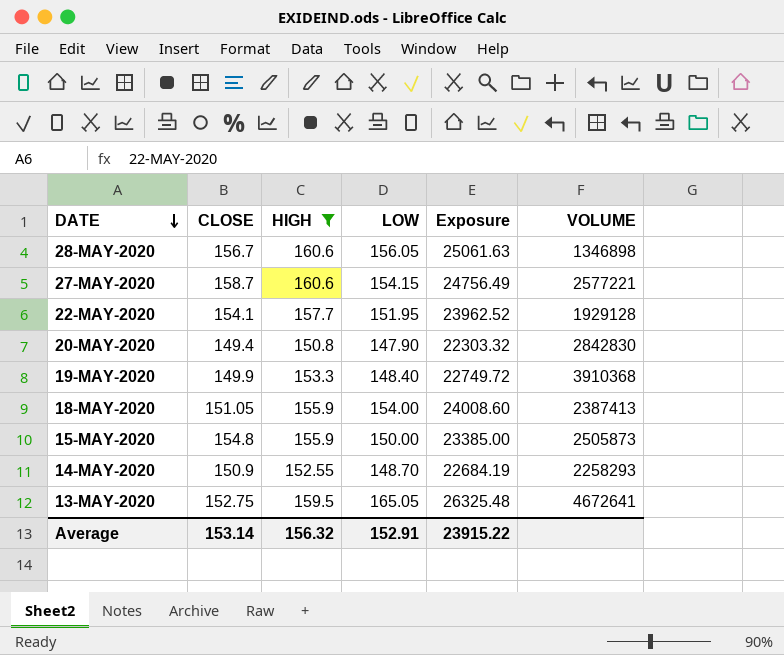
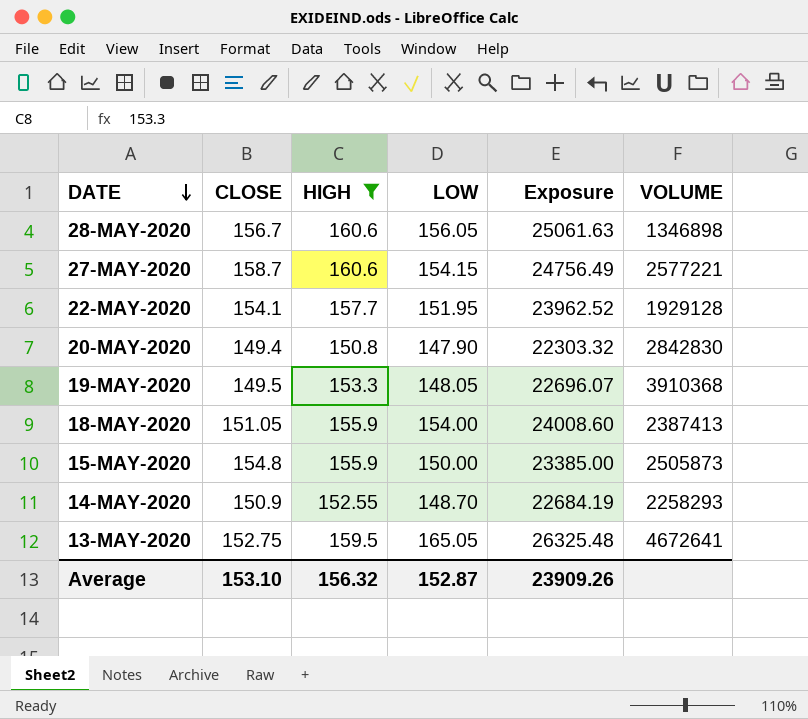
19-MAY-2020 | CLOSE: 149.9 -> 149.5
19-MAY-2020 | LOW: 148.40 -> 148.05
19-MAY-2020 | Exposure: 22749.72 -> 22696.07
Average | CLOSE: 153.14 -> 153.10
Average | LOW: 152.91 -> 152.87
Average | Exposure: 23915.22 -> 23909.26

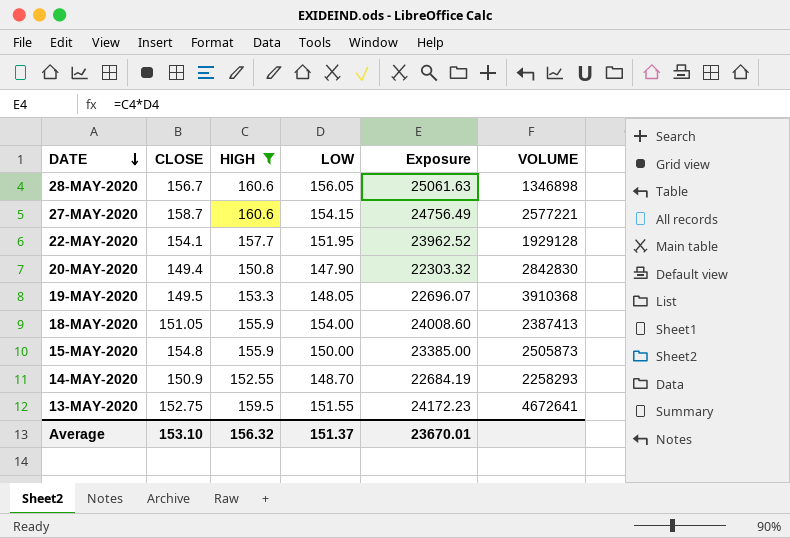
13-MAY-2020 | LOW: 165.05 -> 151.55
13-MAY-2020 | Exposure: 26325.48 -> 24172.23
Average | LOW: 152.87 -> 151.37
Average | Exposure: 23909.26 -> 23670.01

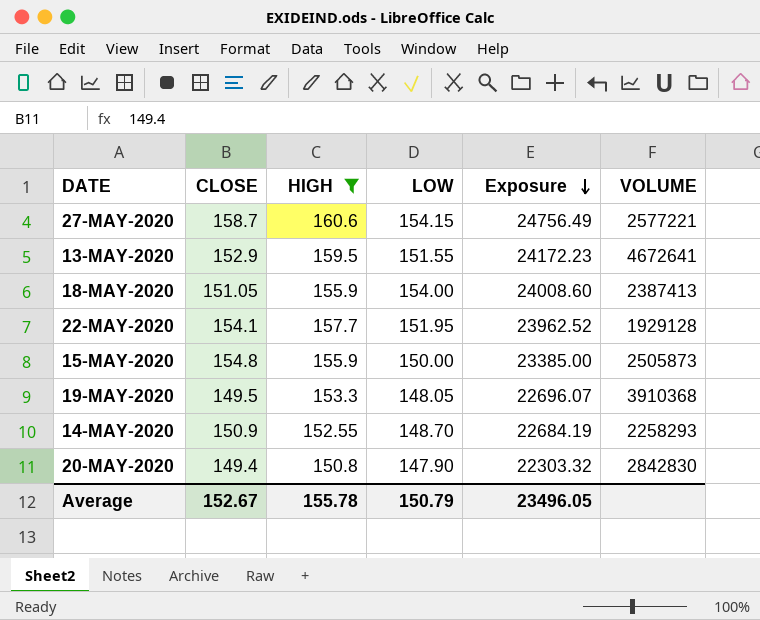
row order: DATE descending -> Exposure descending
row 28-MAY-2020: 156.7 | 160.6 | 156.05 | 25061.63 | 1346898 -> none
13-MAY-2020 | CLOSE: 152.75 -> 152.9
Average | CLOSE: 153.10 -> 152.67
Average | HIGH: 156.32 -> 155.78
Average | LOW: 151.37 -> 150.79
Average | Exposure: 23670.01 -> 23496.05

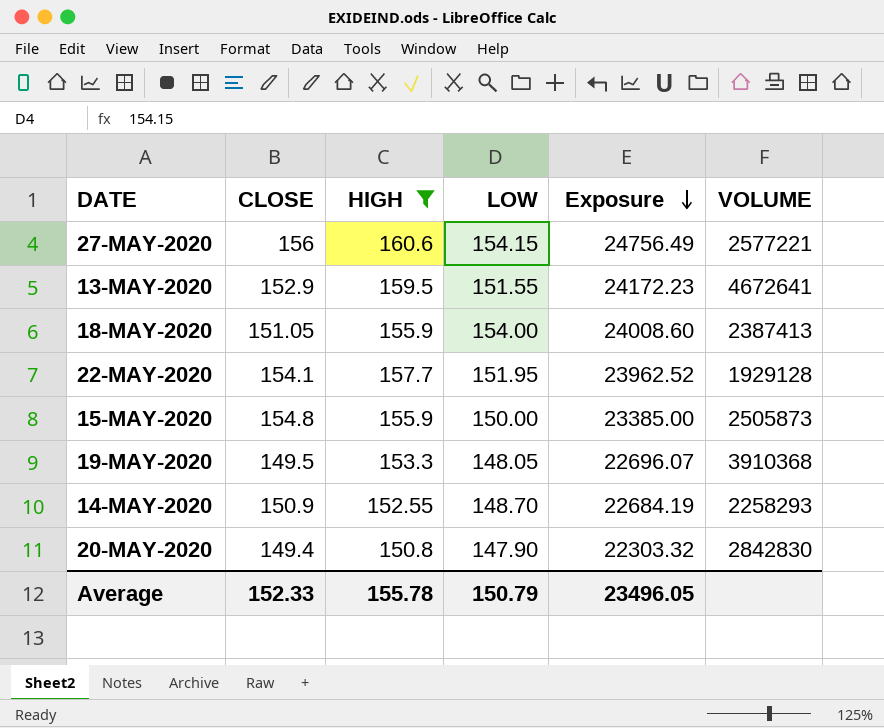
27-MAY-2020 | CLOSE: 158.7 -> 156
Average | CLOSE: 152.67 -> 152.33

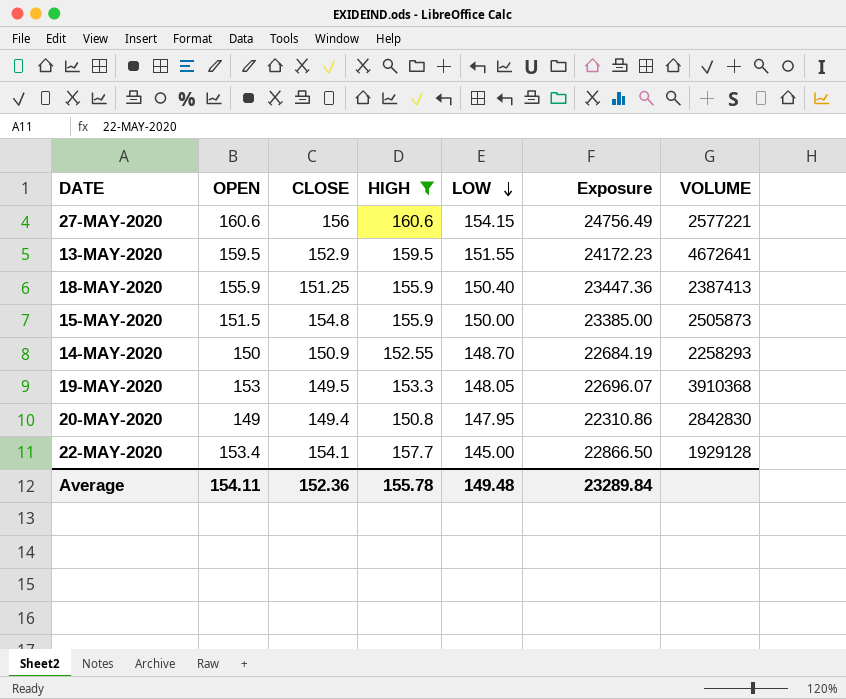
row order: Exposure descending -> LOW descending
column OPEN | position: none -> 2
18-MAY-2020 | CLOSE: 151.05 -> 151.25
18-MAY-2020 | LOW: 154.00 -> 150.40
18-MAY-2020 | Exposure: 24008.60 -> 23447.36
20-MAY-2020 | LOW: 147.90 -> 147.95
20-MAY-2020 | Exposure: 22303.32 -> 22310.86
22-MAY-2020 | LOW: 151.95 -> 145.00
22-MAY-2020 | Exposure: 23962.52 -> 22866.50
Average | CLOSE: 152.33 -> 152.36
Average | LOW: 150.79 -> 149.48
Average | Exposure: 23496.05 -> 23289.84

